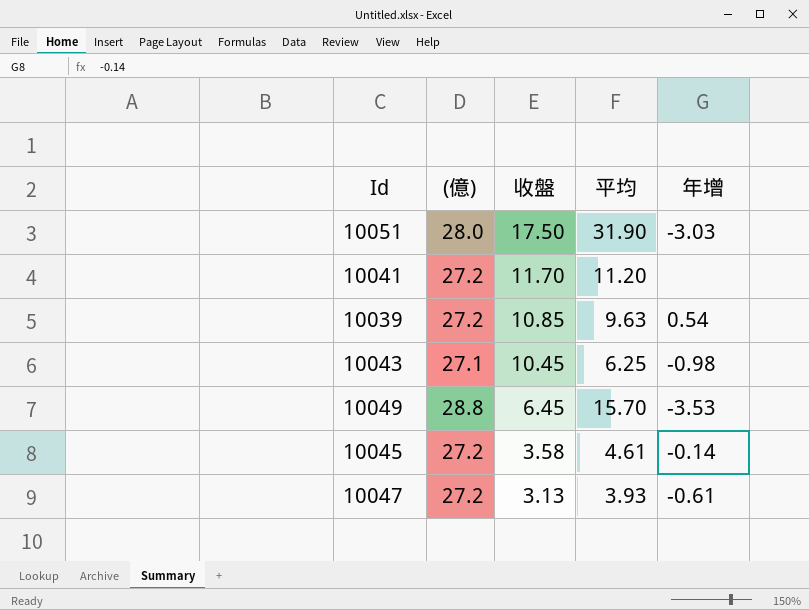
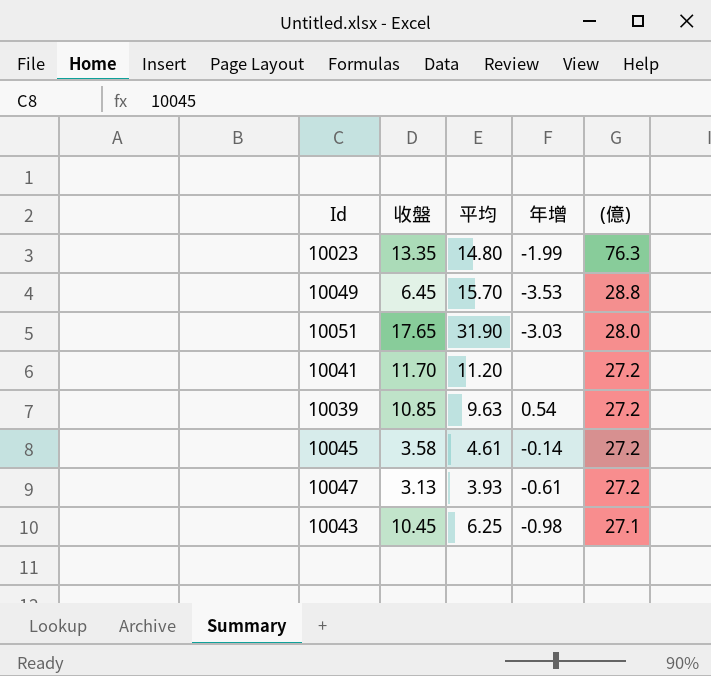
row order: 收盤 descending -> (億) descending
column (億) | position: 2 -> 5
row 10023: none -> 13.35 | 14.80 | -1.99 | 76.3
10051 | 收盤: 17.50 -> 17.65

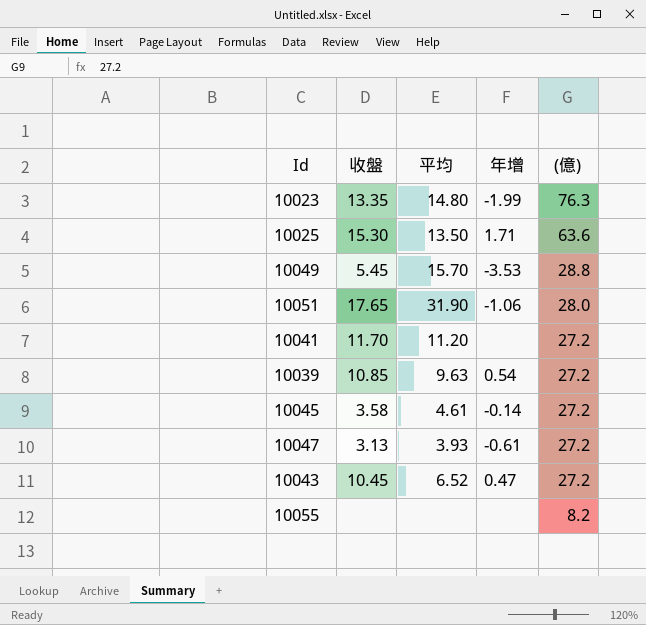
row 10025: none -> 15.30 | 13.50 | 1.71 | 63.6
10049 | 收盤: 6.45 -> 5.45
10051 | 年增: -3.03 -> -1.06
10043 | 平均: 6.25 -> 6.52
10043 | 年增: -0.98 -> 0.47
10043 | (億): 27.1 -> 27.2
row 10055: none -> none | none | none | 8.2

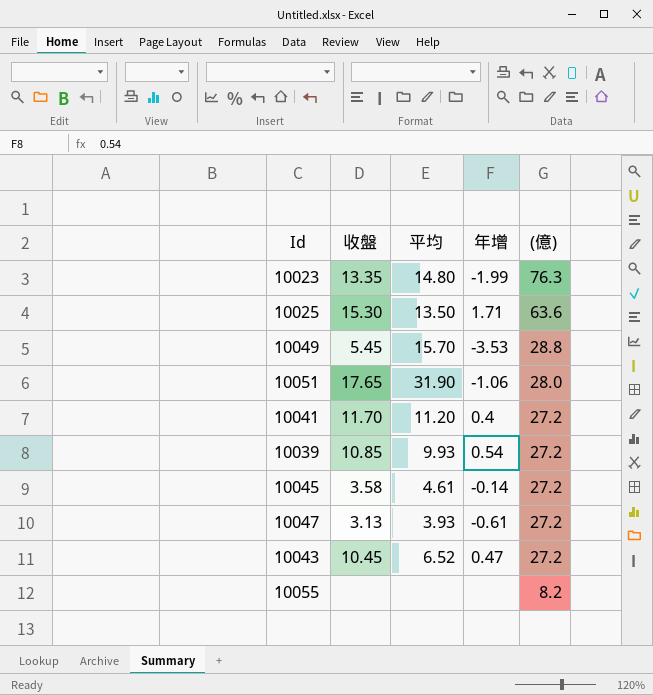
10041 | 年增: none -> 0.4
10039 | 平均: 9.63 -> 9.93

